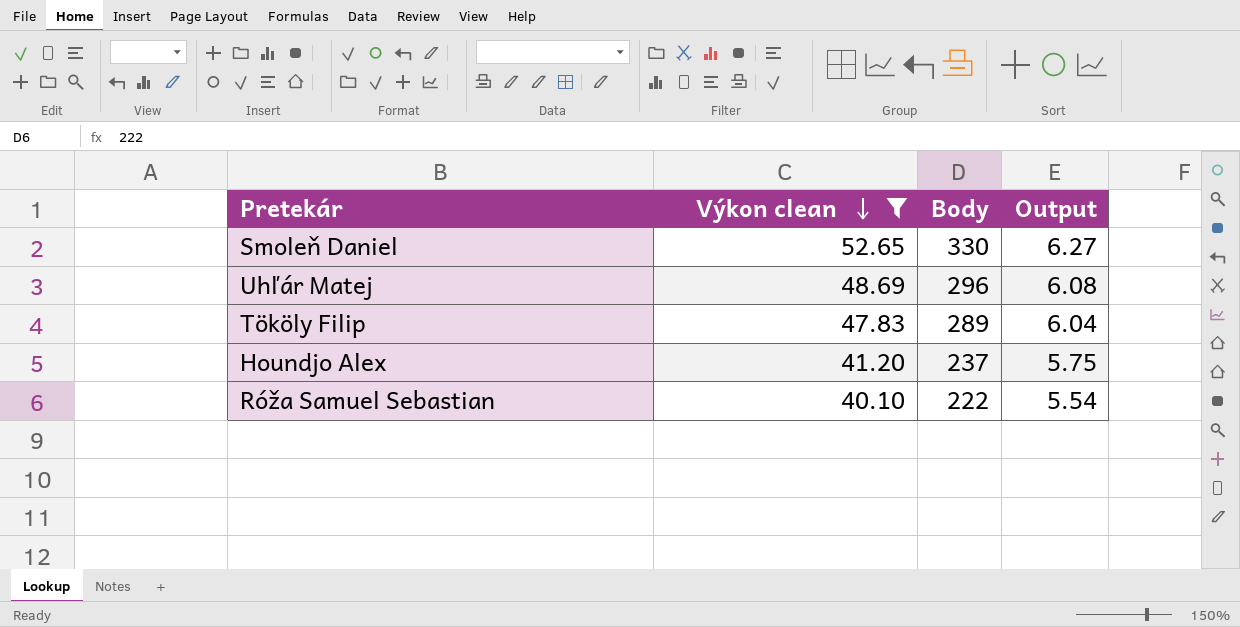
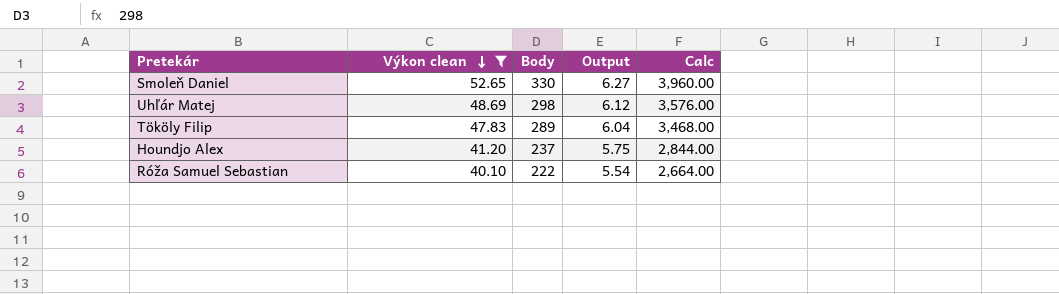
column Calc | formula: none -> [Body] * 12
Uhľár Matej | Body: 296 -> 298
Uhľár Matej | Output: 6.08 -> 6.12

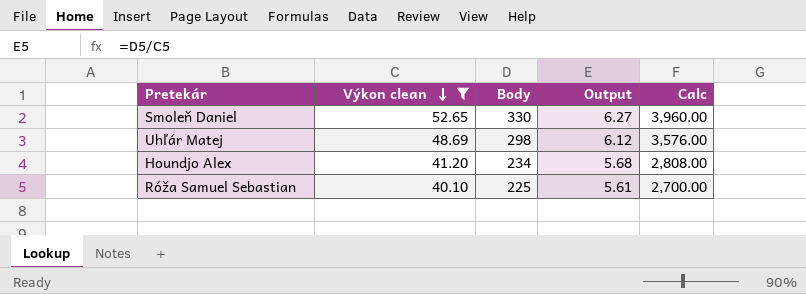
row Tököly Filip: 47.83 | 289 | 6.04 | 3,468.00 -> none
Houndjo Alex | Body: 237 -> 234
Houndjo Alex | Output: 5.75 -> 5.68
Houndjo Alex | Calc: 2,844.00 -> 2,808.00
Róža Samuel Sebastian | Body: 222 -> 225
Róža Samuel Sebastian | Output: 5.54 -> 5.61
Róža Samuel Sebastian | Calc: 2,664.00 -> 2,700.00

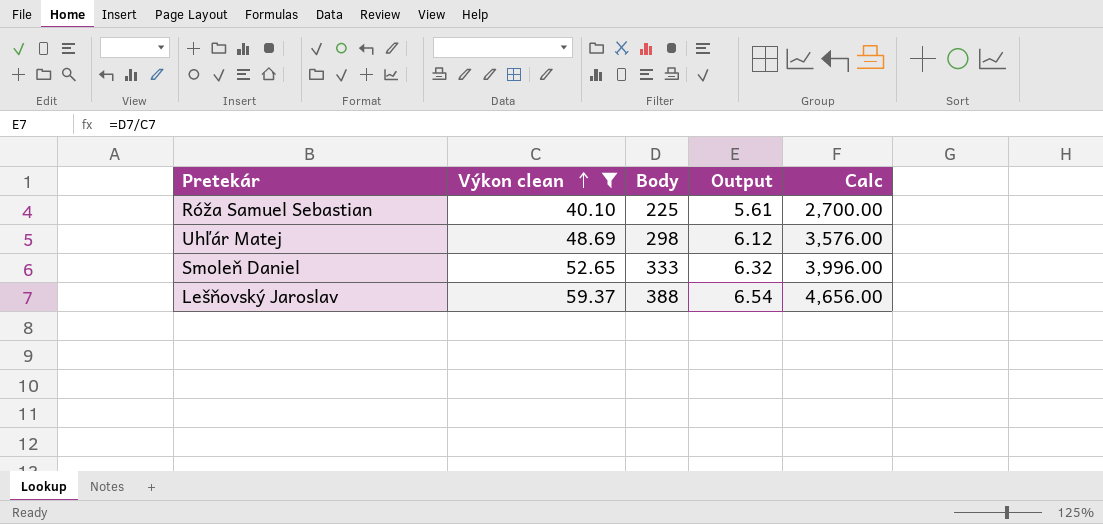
row order: Výkon clean descending -> Výkon clean ascending
row Houndjo Alex: 41.20 | 234 | 5.68 | 2,808.00 -> none
Smoleň Daniel | Body: 330 -> 333
Smoleň Daniel | Output: 6.27 -> 6.32
Smoleň Daniel | Calc: 3,960.00 -> 3,996.00
row Lešňovský Jaroslav: none -> 59.37 | 388 | 6.54 | 4,656.00

